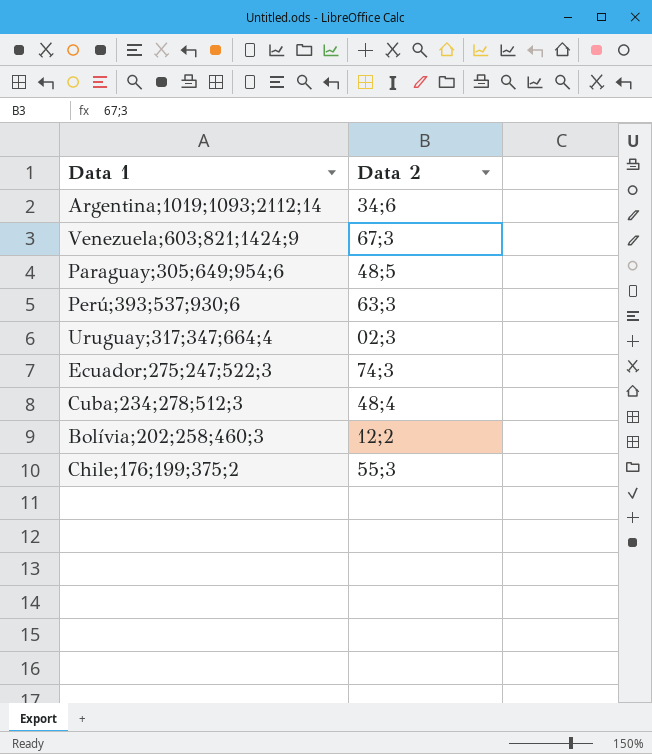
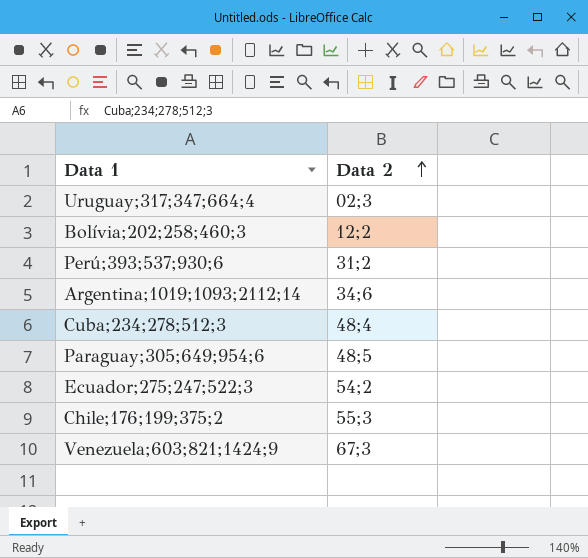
row order: none -> Data 2 ascending
Perú;393;537;930;6 | Data 2: 63;3 -> 31;2
Ecuador;275;247;522;3 | Data 2: 74;3 -> 54;2

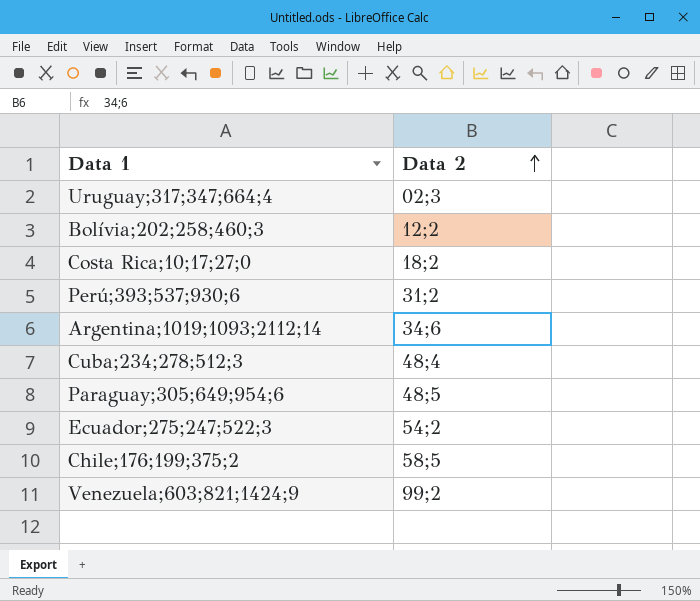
row Costa Rica;10;17;27;0: none -> 18;2
Chile;176;199;375;2 | Data 2: 55;3 -> 58;5
Venezuela;603;821;1424;9 | Data 2: 67;3 -> 99;2

